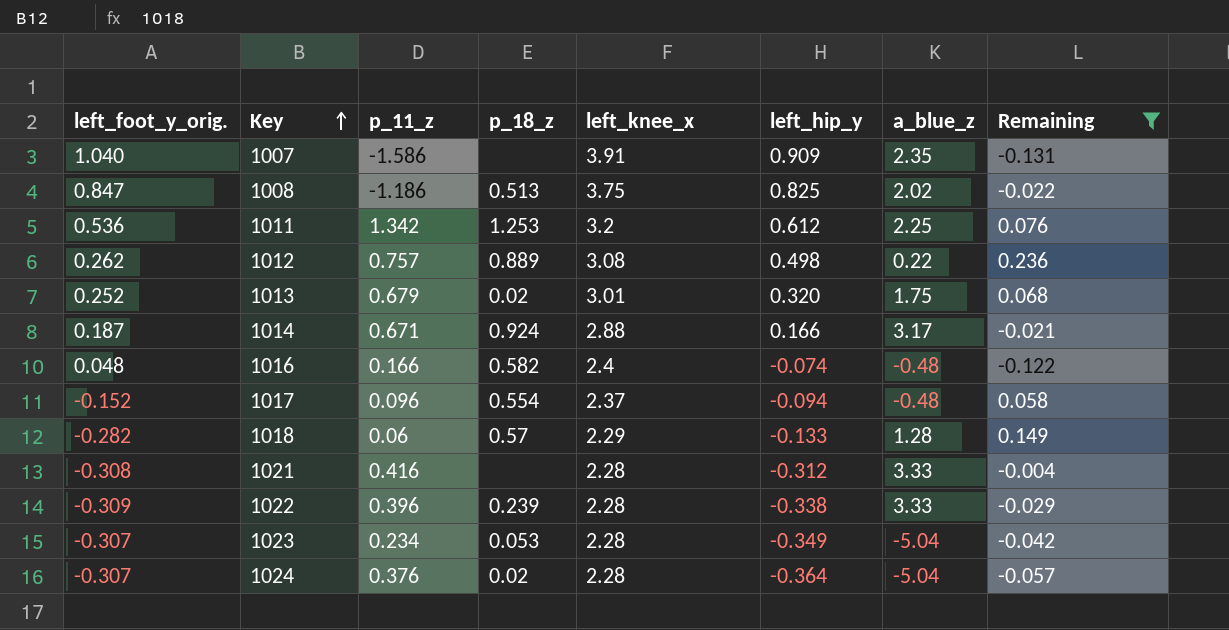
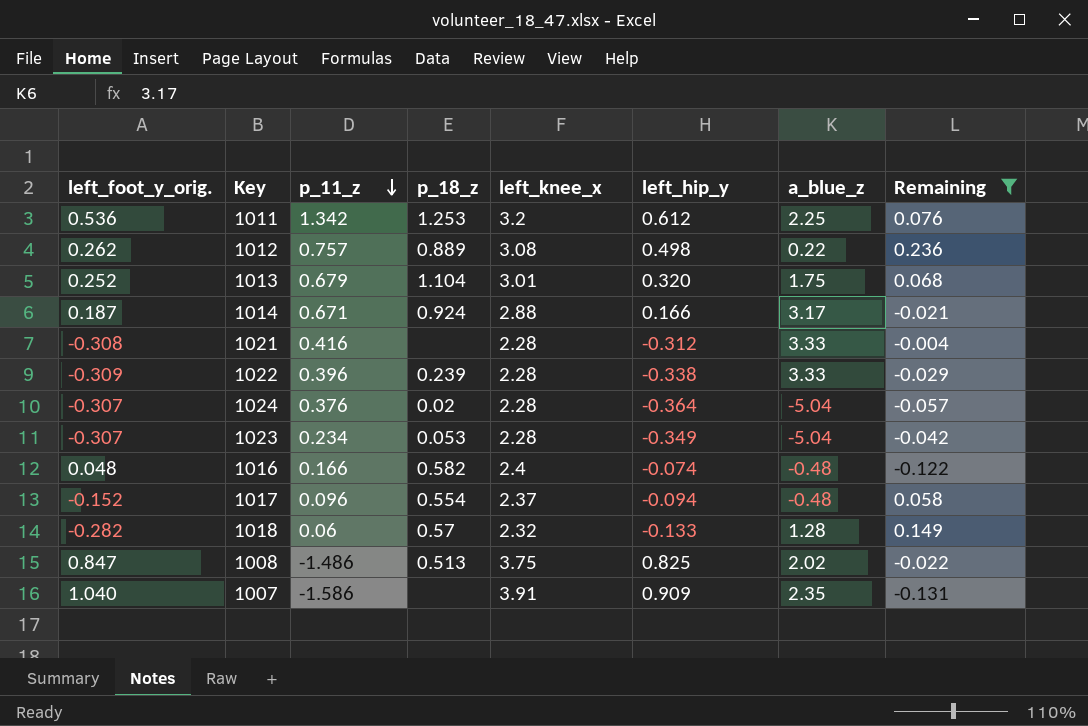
row order: Key ascending -> p_11_z descending
1013 | p_18_z: 0.02 -> 1.104
1018 | left_knee_x: 2.29 -> 2.32
1008 | p_11_z: -1.186 -> -1.486

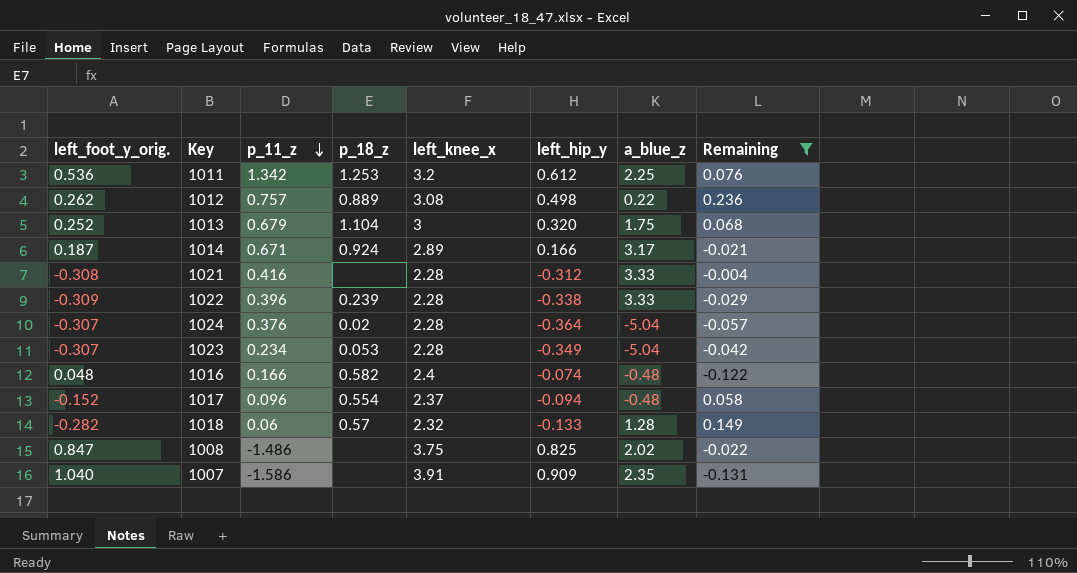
1013 | left_knee_x: 3.01 -> 3
1014 | left_knee_x: 2.88 -> 2.89
1008 | p_18_z: 0.513 -> none

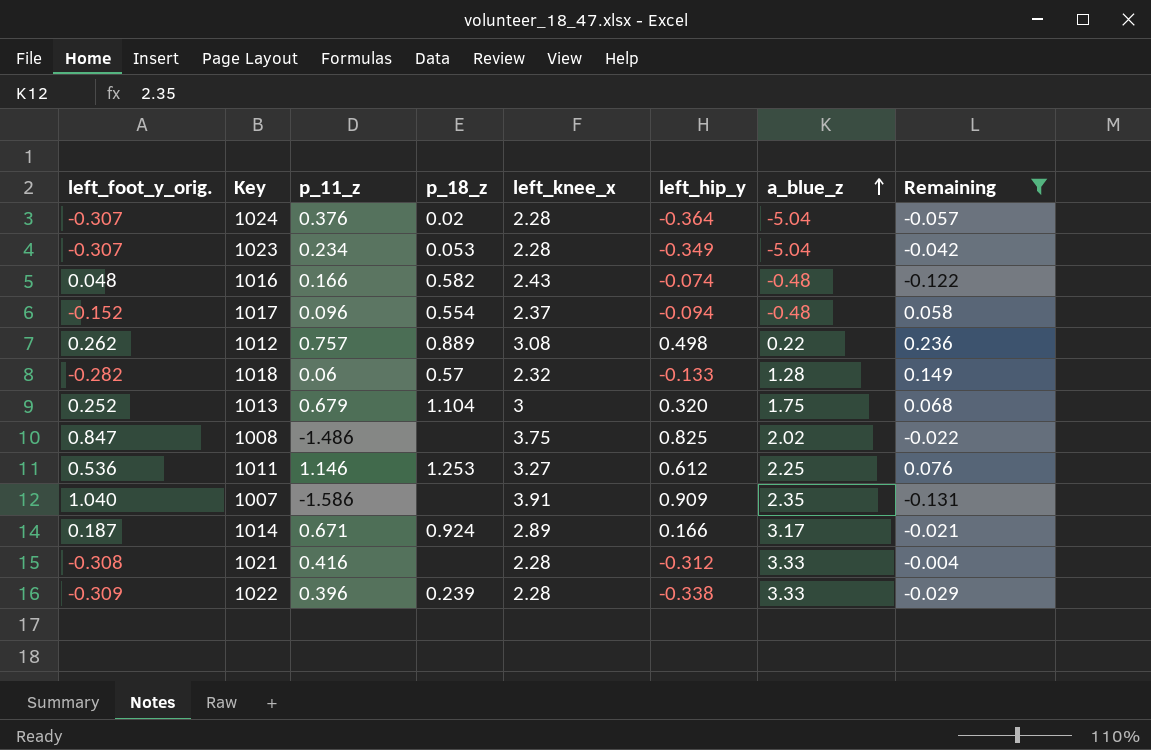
row order: p_11_z descending -> a_blue_z ascending
1016 | left_knee_x: 2.4 -> 2.43
1011 | p_11_z: 1.342 -> 1.146
1011 | left_knee_x: 3.2 -> 3.27

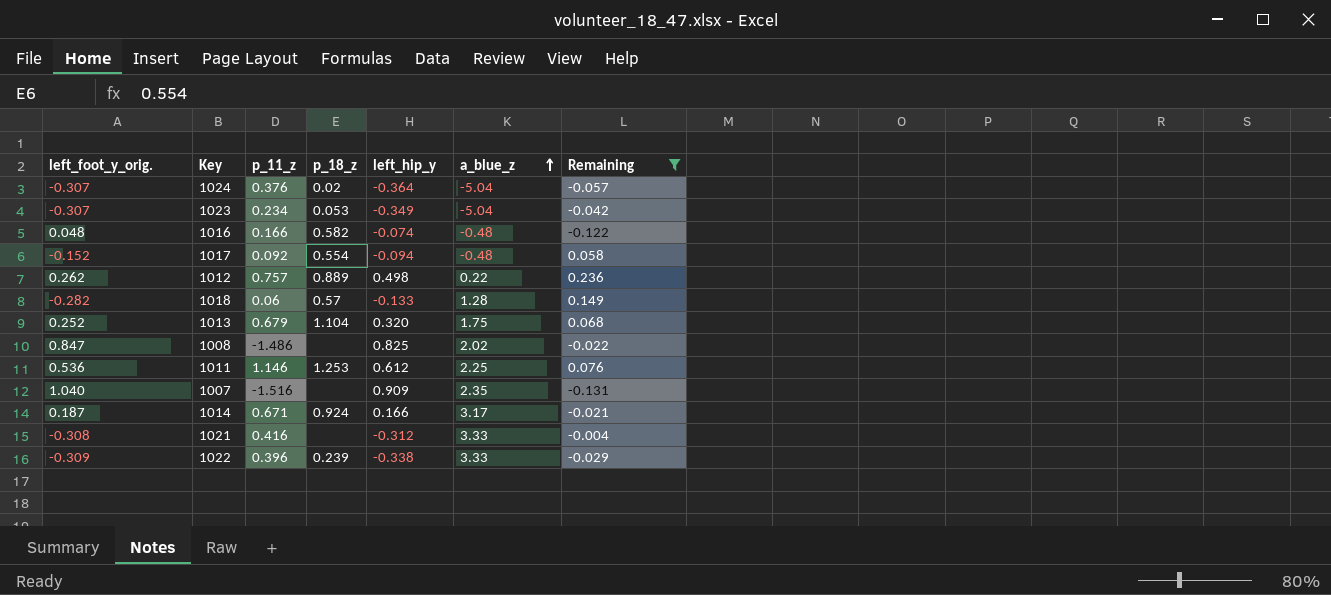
column left_knee_x | position: 5 -> none
1017 | p_11_z: 0.096 -> 0.092
1007 | p_11_z: -1.586 -> -1.516

